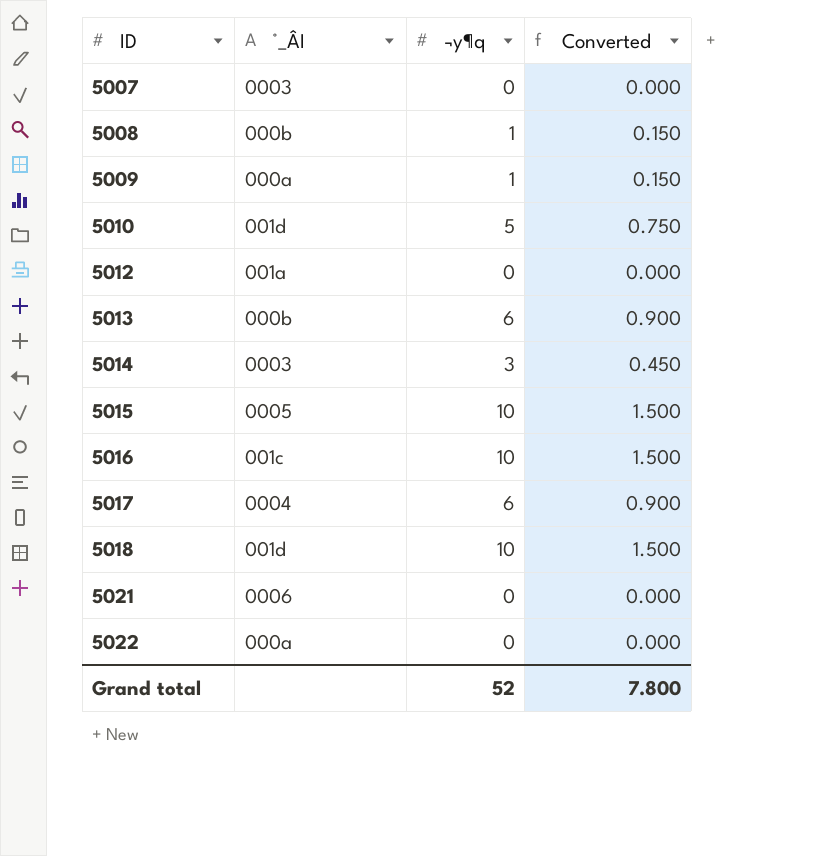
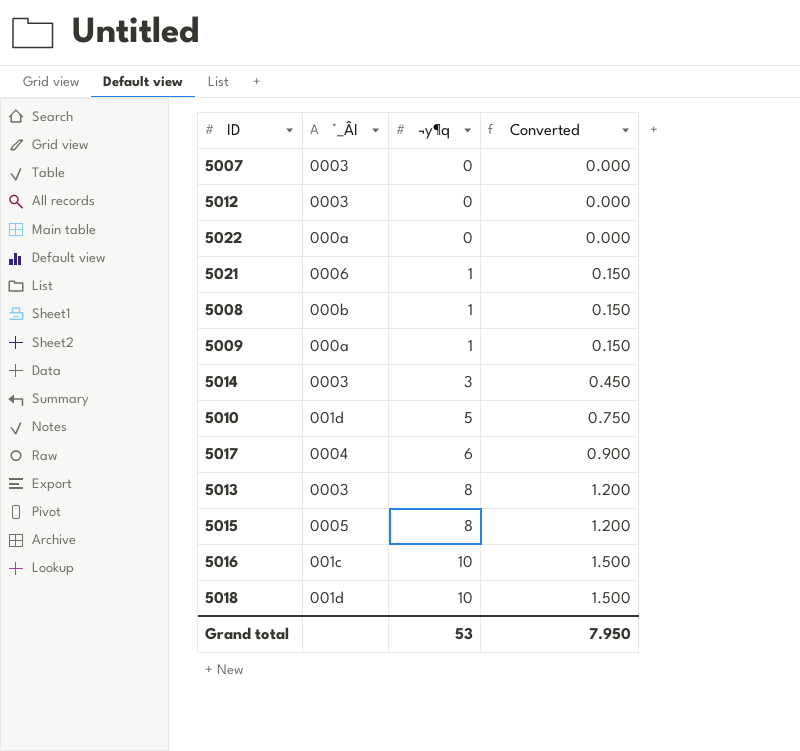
row order: ID ascending -> ¬y¶q ascending
5012 | °_ÂI: 001a -> 0003
5021 | ¬y¶q: 0 -> 1
5021 | Converted: 0.000 -> 0.150
5013 | °_ÂI: 000b -> 0003
5013 | ¬y¶q: 6 -> 8
5013 | Converted: 0.900 -> 1.200
5015 | ¬y¶q: 10 -> 8
5015 | Converted: 1.500 -> 1.200
Grand total | ¬y¶q: 52 -> 53
Grand total | Converted: 7.800 -> 7.950

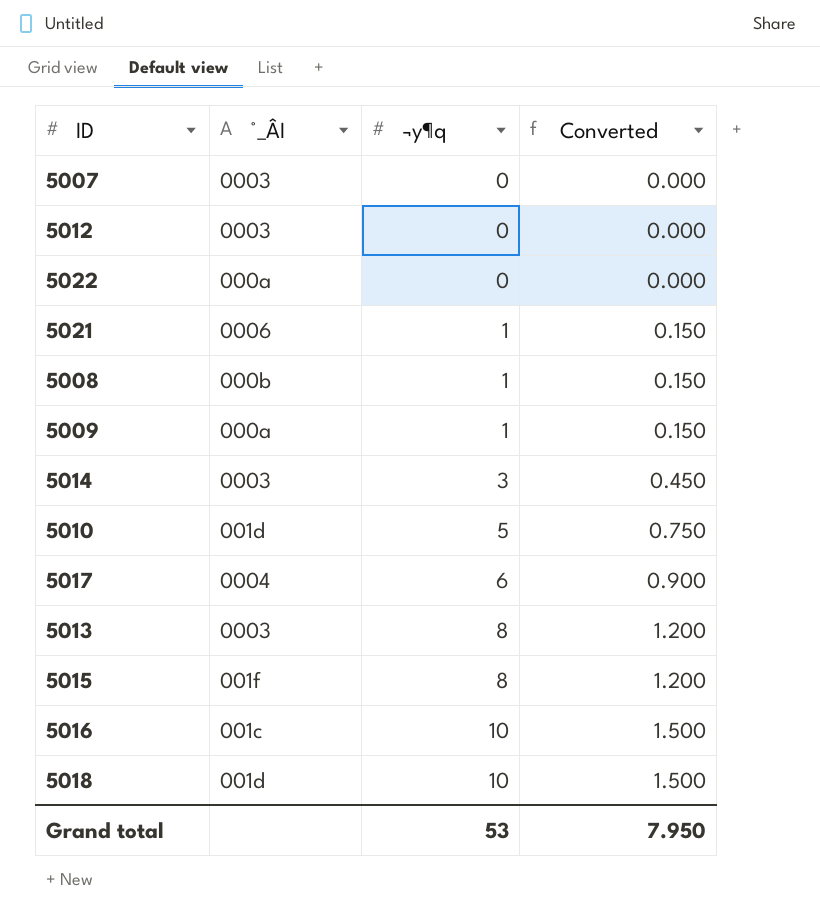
5015 | °_ÂI: 0005 -> 001f

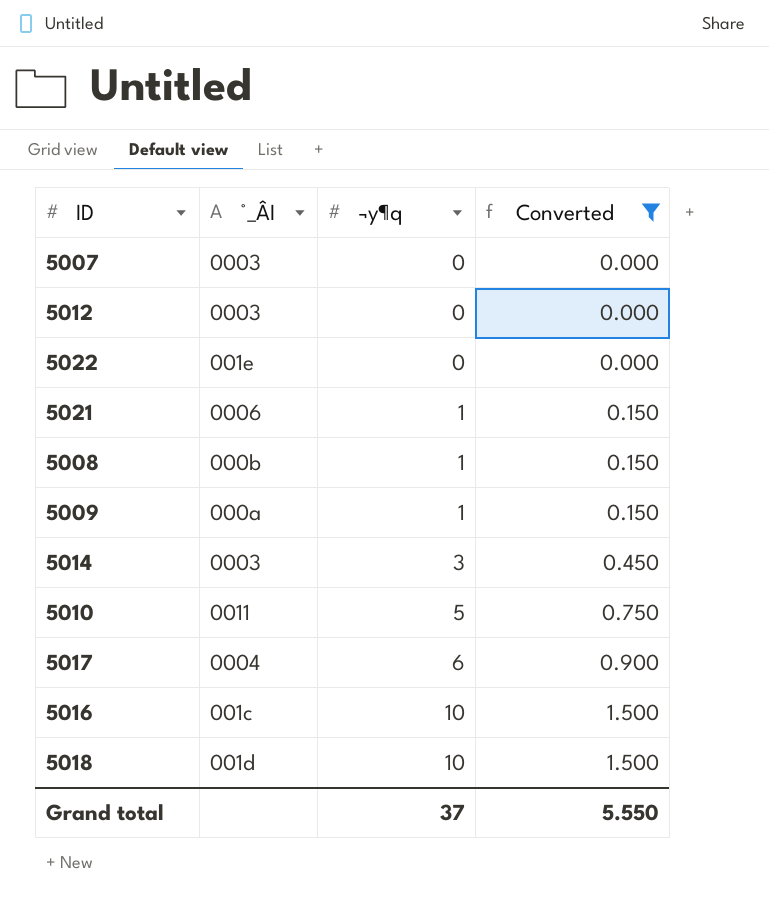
filter: none -> Converted != 1.200
5022 | °_ÂI: 000a -> 001e
5010 | °_ÂI: 001d -> 0011
Grand total | ¬y¶q: 53 -> 37
Grand total | Converted: 7.950 -> 5.550

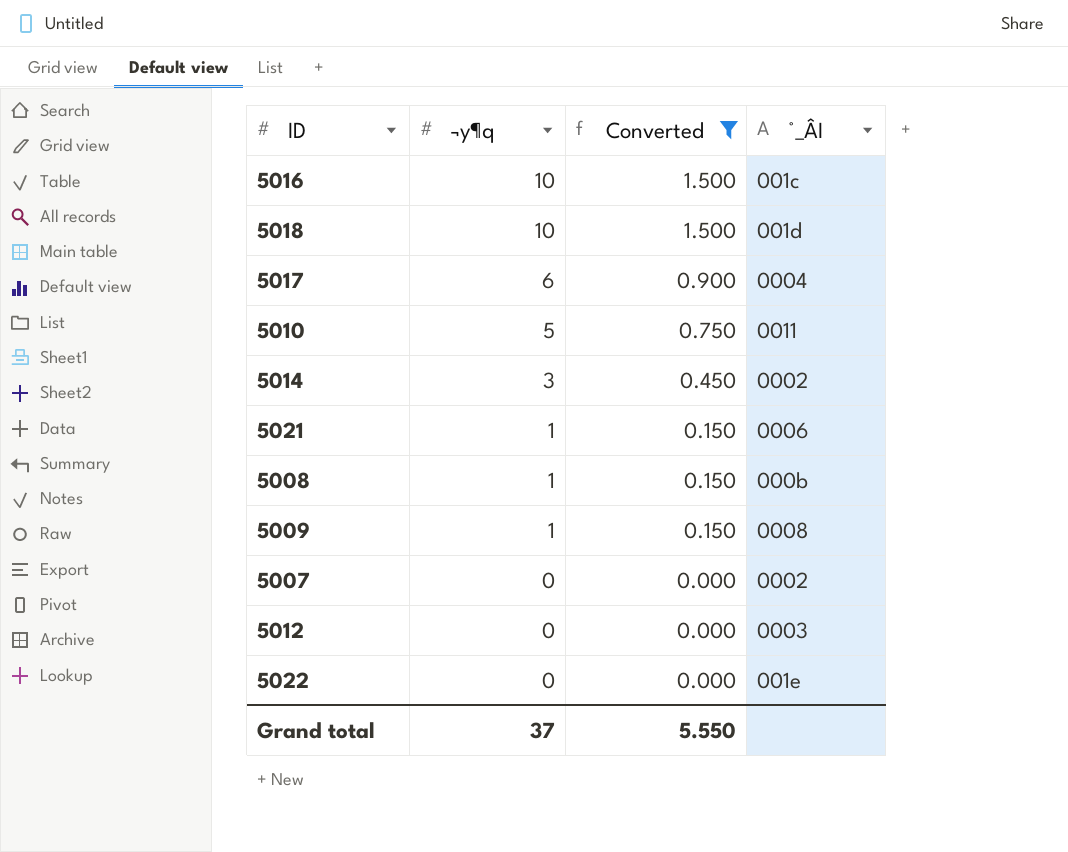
row order: ¬y¶q ascending -> ¬y¶q descending
column °_ÂI | position: 2 -> 4
5014 | °_ÂI: 0003 -> 0002
5009 | °_ÂI: 000a -> 0008
5007 | °_ÂI: 0003 -> 0002

